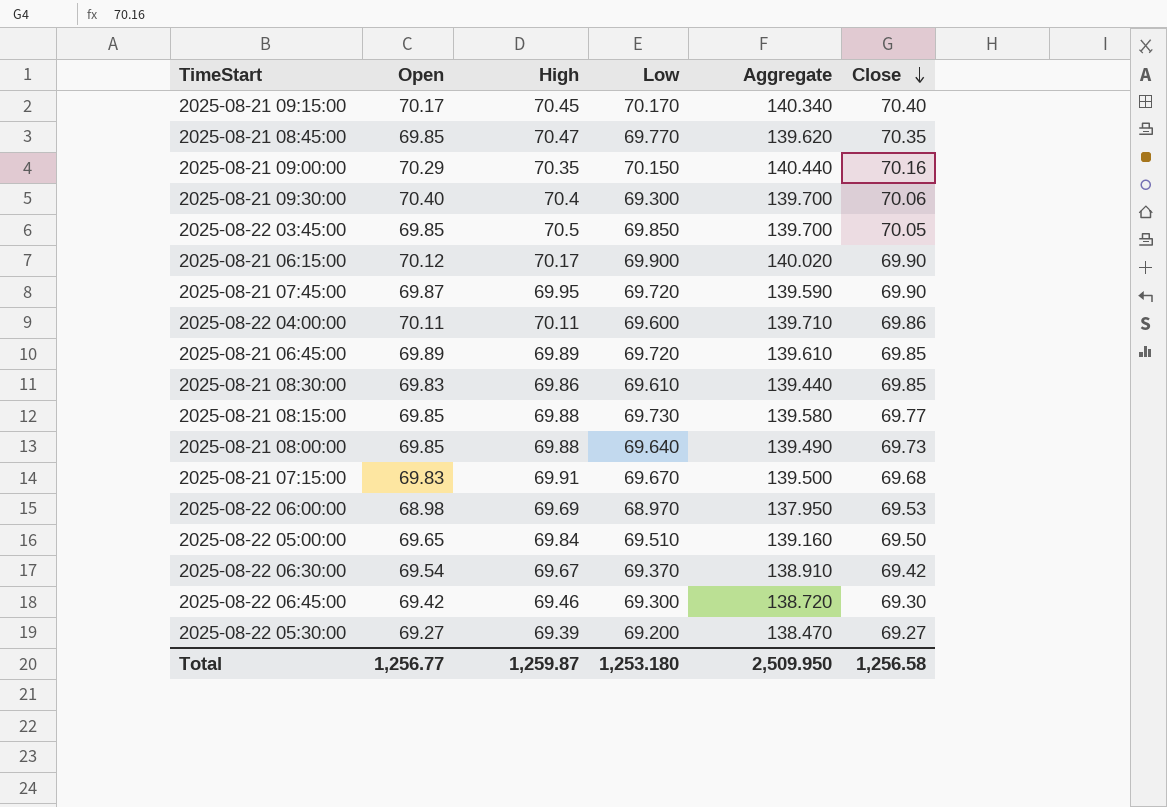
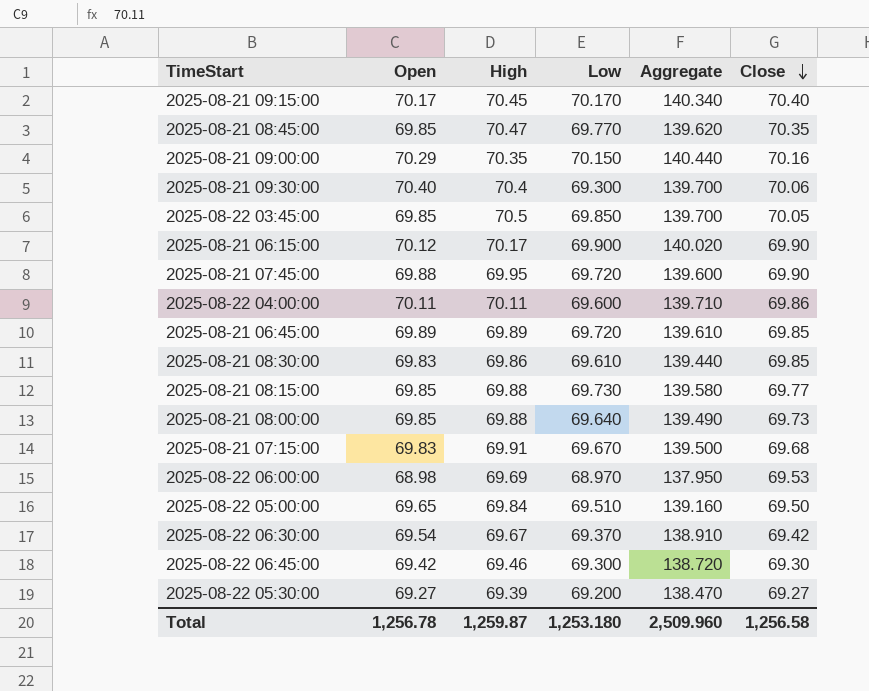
2025-08-21 07:45:00 | Open: 69.87 -> 69.88
2025-08-21 07:45:00 | Aggregate: 139.590 -> 139.600
Total | Open: 1,256.77 -> 1,256.78
Total | Aggregate: 2,509.950 -> 2,509.960

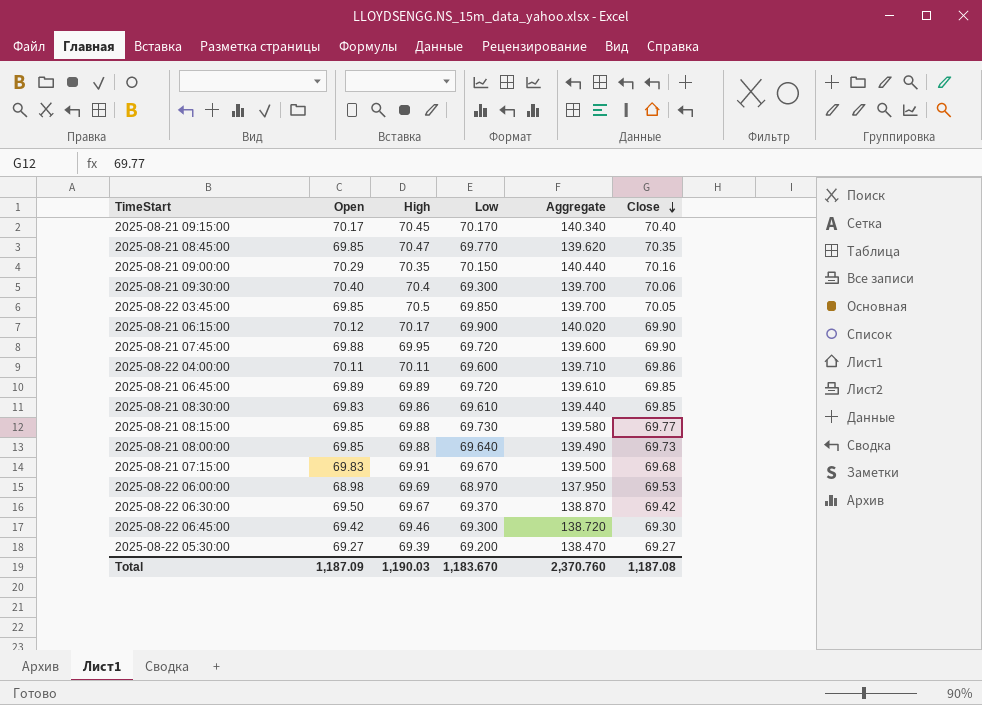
row 2025-08-22 05:00:00: 69.65 | 69.84 | 69.510 | 139.160 | 69.50 -> none
2025-08-22 06:30:00 | Open: 69.54 -> 69.50
2025-08-22 06:30:00 | Aggregate: 138.910 -> 138.870
Total | Open: 1,256.78 -> 1,187.09
Total | High: 1,259.87 -> 1,190.03
Total | Low: 1,253.180 -> 1,183.670
Total | Aggregate: 2,509.960 -> 2,370.760
Total | Close: 1,256.58 -> 1,187.08

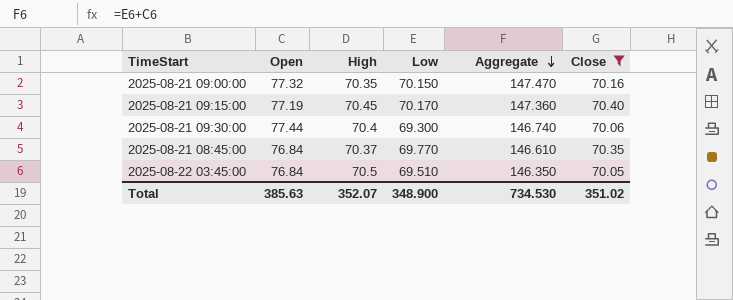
filter: none -> Close >= 70.05
row order: Close descending -> Aggregate descending
2025-08-21 09:00:00 | Open: 70.29 -> 77.32
2025-08-21 09:00:00 | Aggregate: 140.440 -> 147.470
2025-08-21 09:15:00 | Open: 70.17 -> 77.19
2025-08-21 09:15:00 | Aggregate: 140.340 -> 147.360
2025-08-21 09:30:00 | Open: 70.40 -> 77.44
2025-08-21 09:30:00 | Aggregate: 139.700 -> 146.740
2025-08-21 08:45:00 | Open: 69.85 -> 76.84
2025-08-21 08:45:00 | High: 70.47 -> 70.37
2025-08-21 08:45:00 | Aggregate: 139.620 -> 146.610
2025-08-22 03:45:00 | Open: 69.85 -> 76.84
2025-08-22 03:45:00 | Low: 69.850 -> 69.510
2025-08-22 03:45:00 | Aggregate: 139.700 -> 146.350
Total | Open: 1,187.09 -> 385.63
Total | High: 1,190.03 -> 352.07
Total | Low: 1,183.670 -> 348.900
Total | Aggregate: 2,370.760 -> 734.530
Total | Close: 1,187.08 -> 351.02

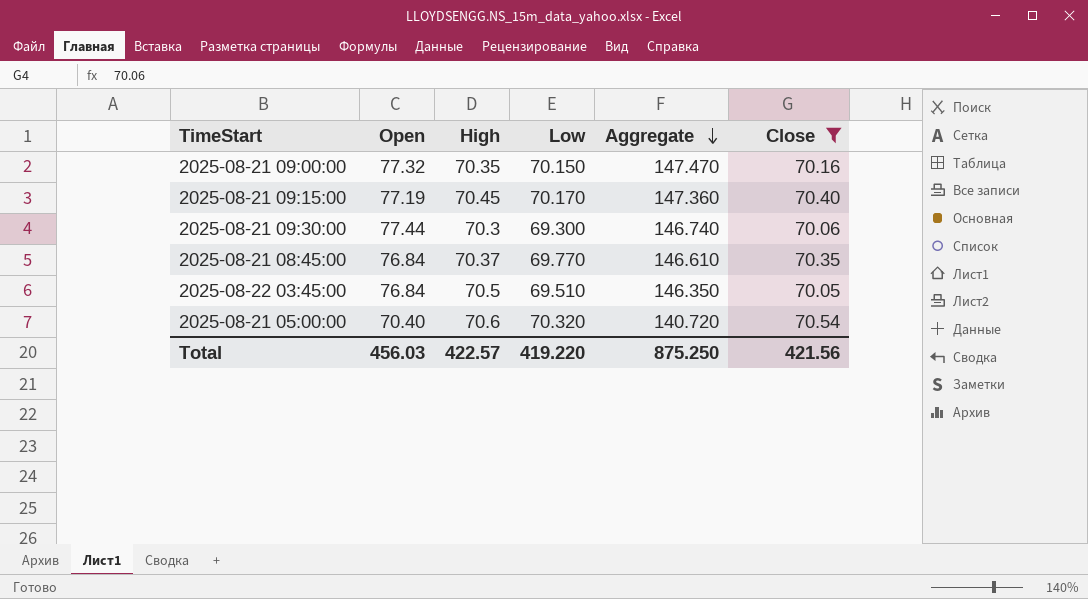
2025-08-21 09:30:00 | High: 70.4 -> 70.3
row 2025-08-21 05:00:00: none -> 70.40 | 70.6 | 70.320 | 140.720 | 70.54
Total | Open: 385.63 -> 456.03
Total | High: 352.07 -> 422.57
Total | Low: 348.900 -> 419.220
Total | Aggregate: 734.530 -> 875.250
Total | Close: 351.02 -> 421.56

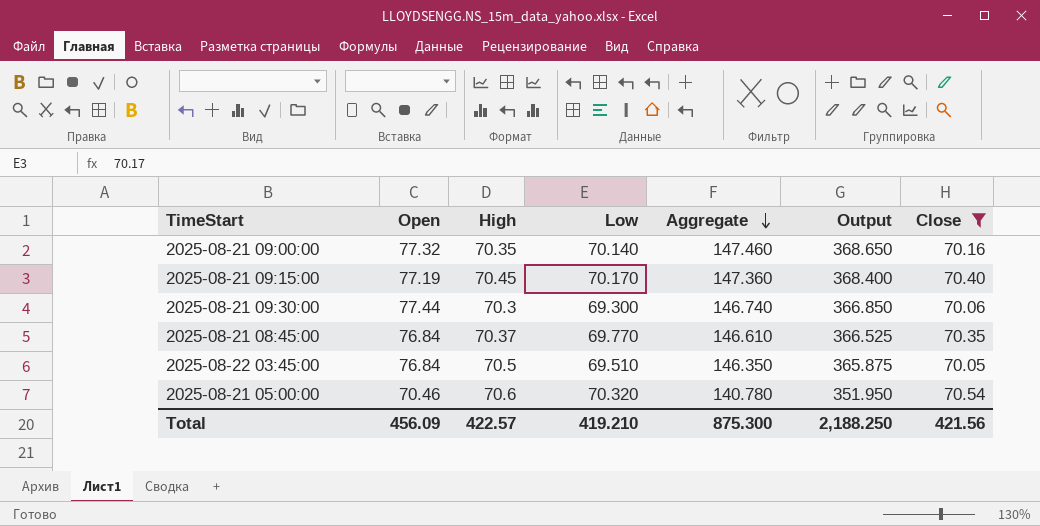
column Output | formula: none -> [Aggregate] * 2.5
2025-08-21 09:00:00 | Low: 70.150 -> 70.140
2025-08-21 09:00:00 | Aggregate: 147.470 -> 147.460
2025-08-21 05:00:00 | Open: 70.40 -> 70.46
2025-08-21 05:00:00 | Aggregate: 140.720 -> 140.780
Total | Open: 456.03 -> 456.09
Total | Low: 419.220 -> 419.210
Total | Aggregate: 875.250 -> 875.300

